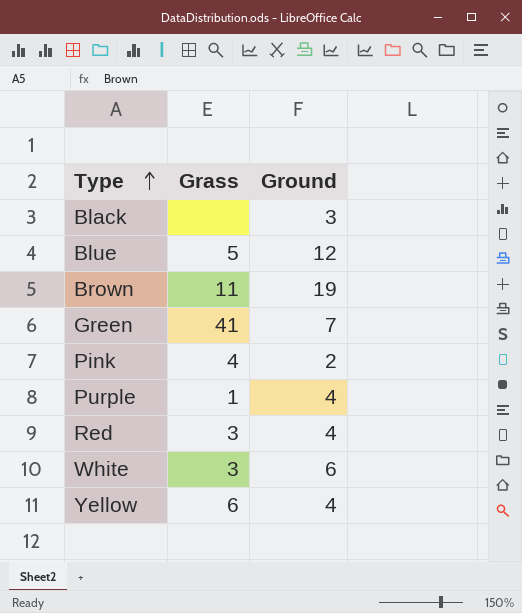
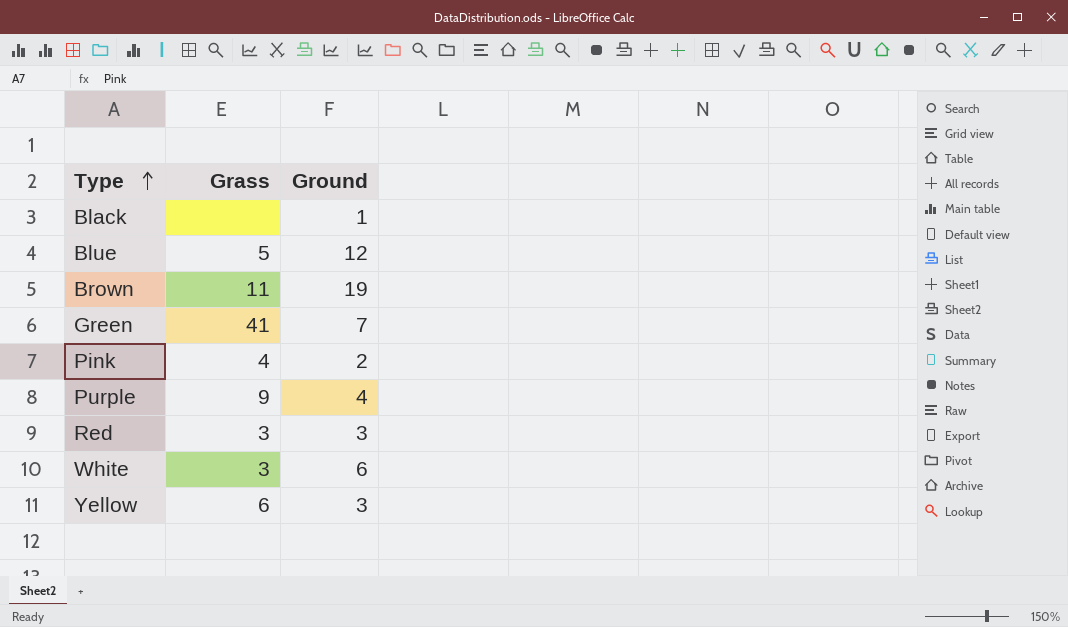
Black | Ground: 3 -> 1
Purple | Grass: 1 -> 9
Red | Ground: 4 -> 3
Yellow | Ground: 4 -> 3

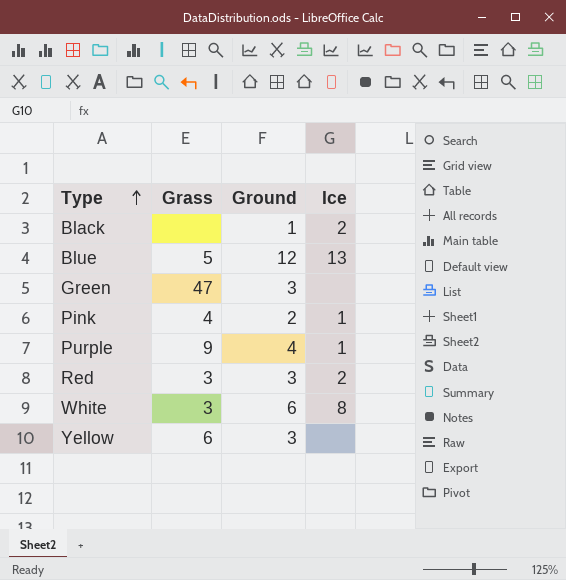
column Ice | position: none -> 4
row Brown: 11 | 19 -> none
Green | Grass: 41 -> 47
Green | Ground: 7 -> 3

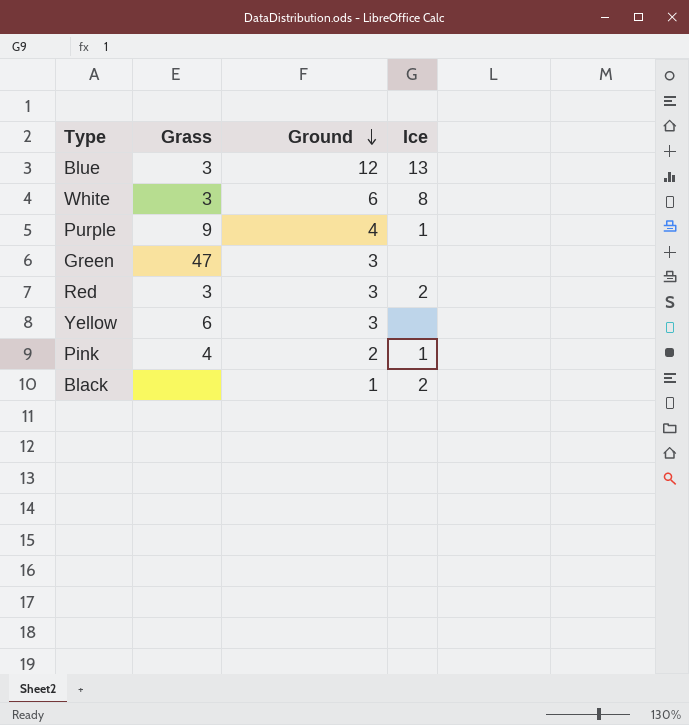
row order: Type ascending -> Ground descending
Blue | Grass: 5 -> 3

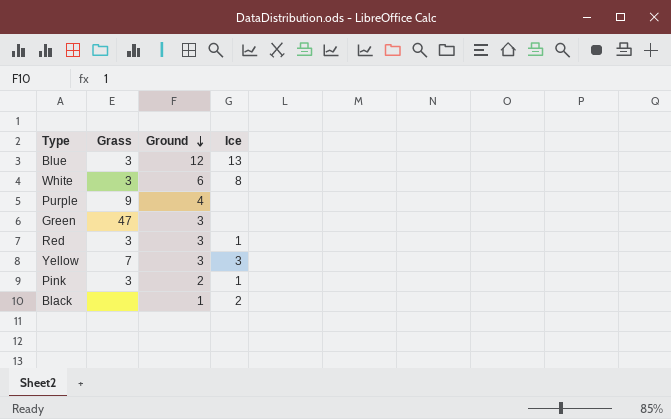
Purple | Ice: 1 -> none
Red | Ice: 2 -> 1
Yellow | Grass: 6 -> 7
Yellow | Ice: none -> 3
Pink | Grass: 4 -> 3

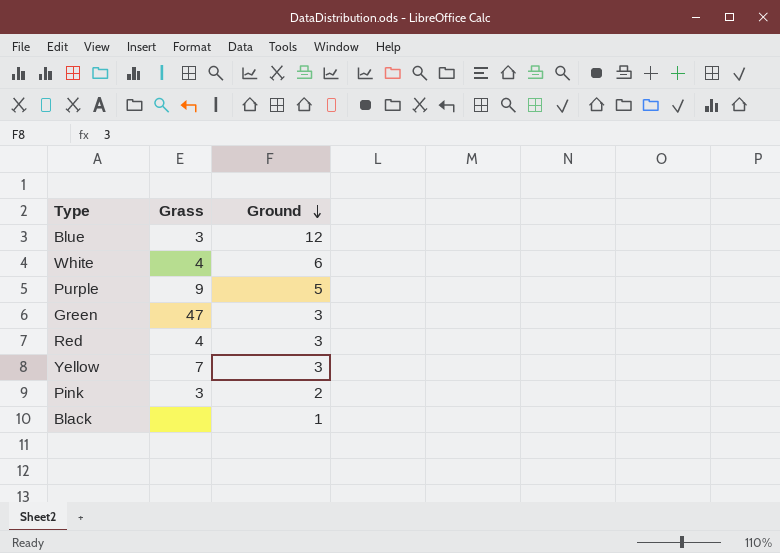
column Ice | position: 4 -> none
White | Grass: 3 -> 4
Purple | Ground: 4 -> 5
Red | Grass: 3 -> 4

